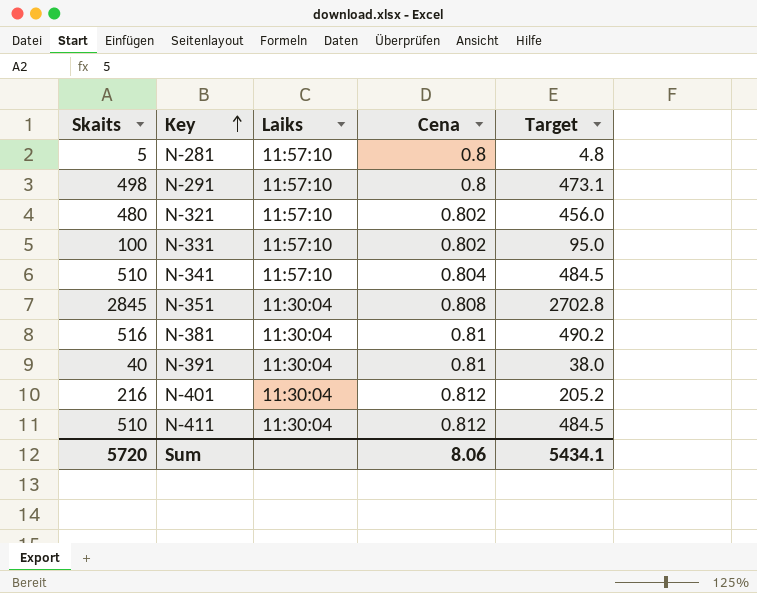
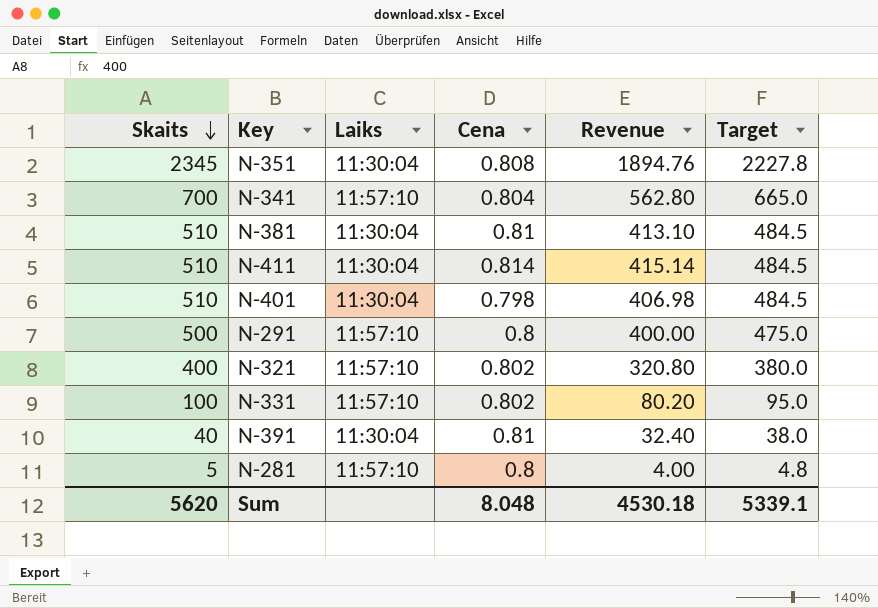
row order: Key ascending -> Skaits descending
column Revenue | formula: none -> [Skaits] * [Cena]
N-351 | Skaits: 2845 -> 2345
N-351 | Target: 2702.8 -> 2227.8
N-341 | Skaits: 510 -> 700
N-341 | Target: 484.5 -> 665.0
N-381 | Skaits: 516 -> 510
N-381 | Target: 490.2 -> 484.5
N-411 | Cena: 0.812 -> 0.814
N-401 | Skaits: 216 -> 510
N-401 | Cena: 0.812 -> 0.798
N-401 | Target: 205.2 -> 484.5
N-291 | Skaits: 498 -> 500
N-291 | Target: 473.1 -> 475.0
N-321 | Skaits: 480 -> 400
N-321 | Target: 456.0 -> 380.0
Sum | Skaits: 5720 -> 5620
Sum | Cena: 8.06 -> 8.048
Sum | Target: 5434.1 -> 5339.1

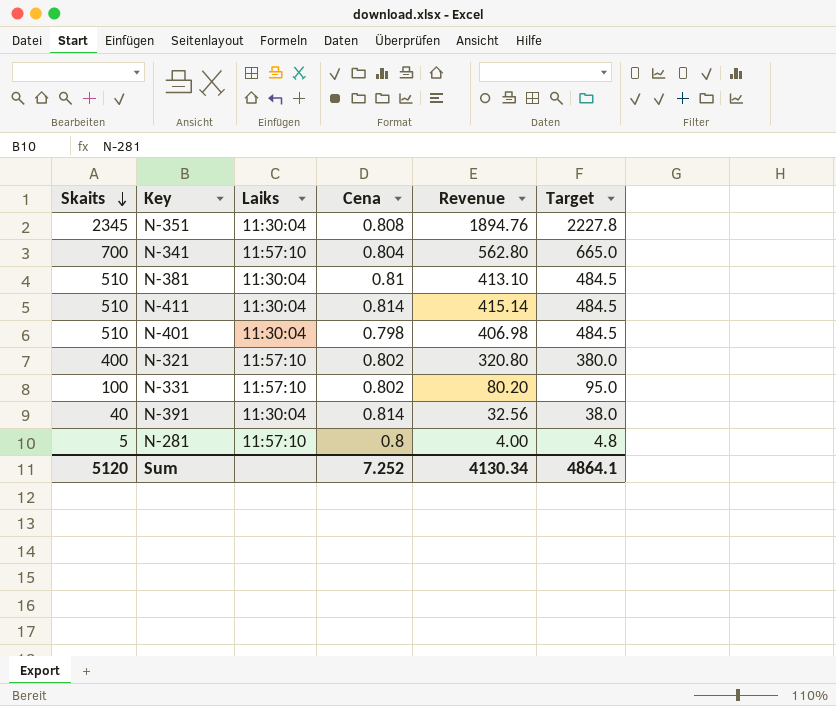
row N-291: 500 | 11:57:10 | 0.8 | 400.00 | 475.0 -> none
N-391 | Cena: 0.81 -> 0.814
N-391 | Revenue: 32.40 -> 32.56
Sum | Skaits: 5620 -> 5120
Sum | Cena: 8.048 -> 7.252
Sum | Revenue: 4530.18 -> 4130.34
Sum | Target: 5339.1 -> 4864.1

